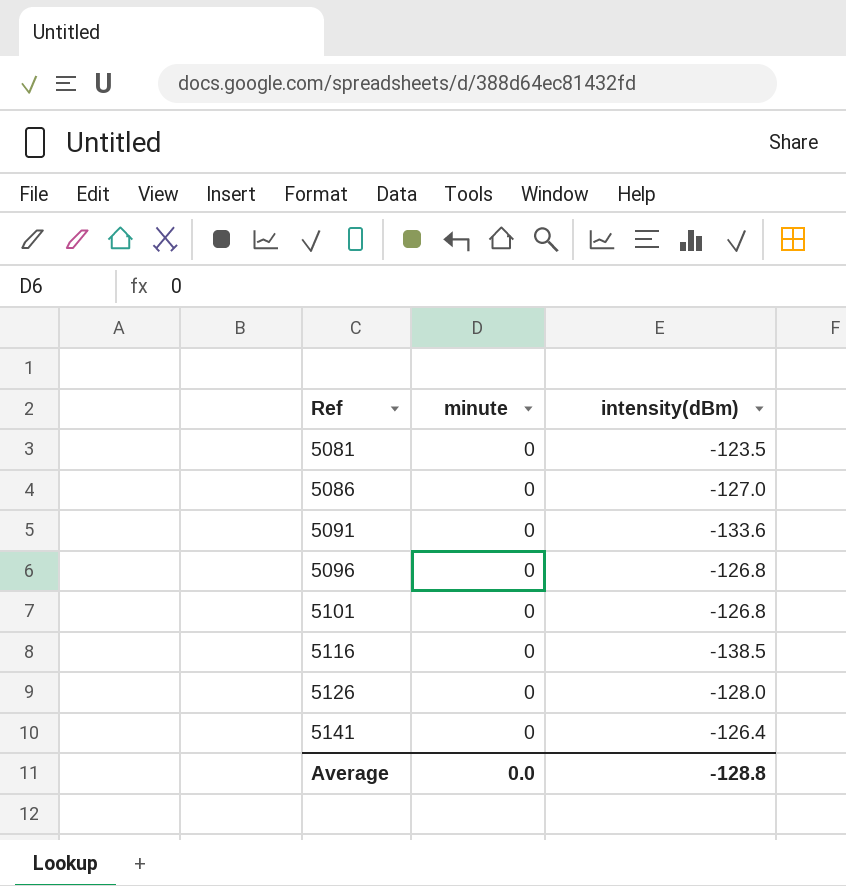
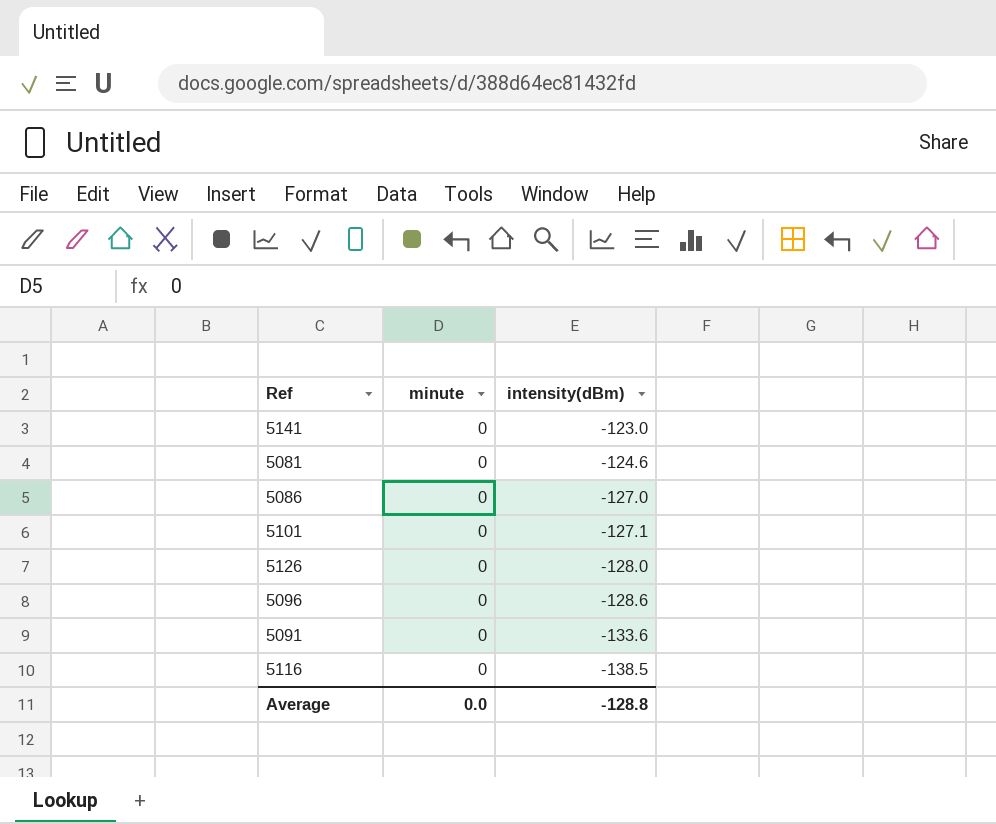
row order: Ref ascending -> intensity(dBm) descending
5141 | intensity(dBm): -126.4 -> -123.0
5081 | intensity(dBm): -123.5 -> -124.6
5101 | intensity(dBm): -126.8 -> -127.1
5096 | intensity(dBm): -126.8 -> -128.6

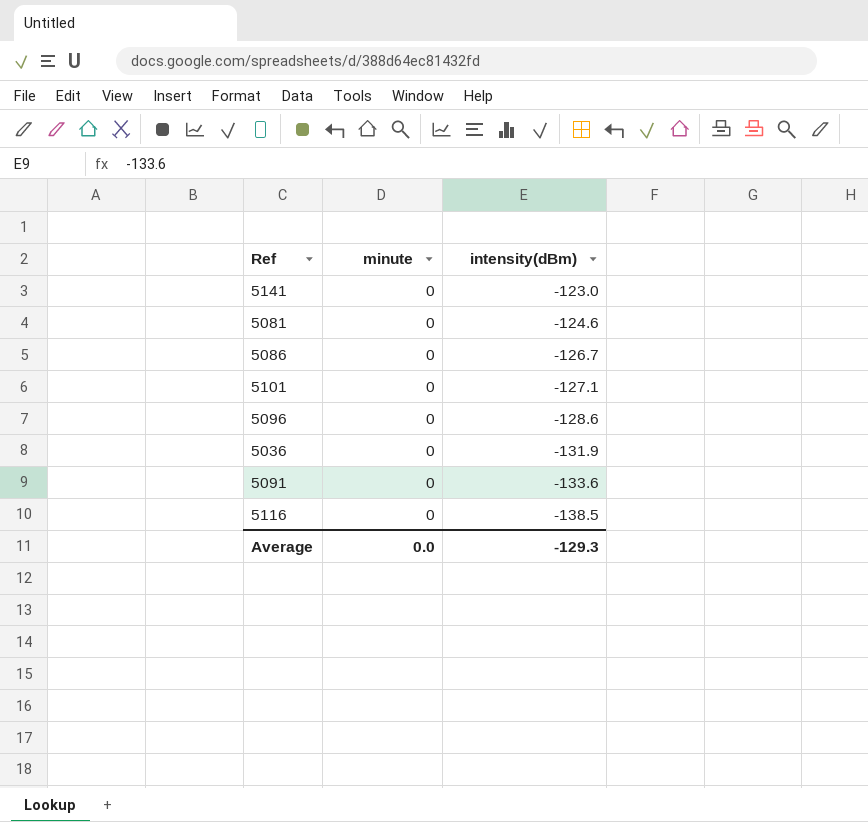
row 5126: 0 | -128.0 -> none
5086 | intensity(dBm): -127.0 -> -126.7
row 5036: none -> 0 | -131.9
Average | intensity(dBm): -128.8 -> -129.3

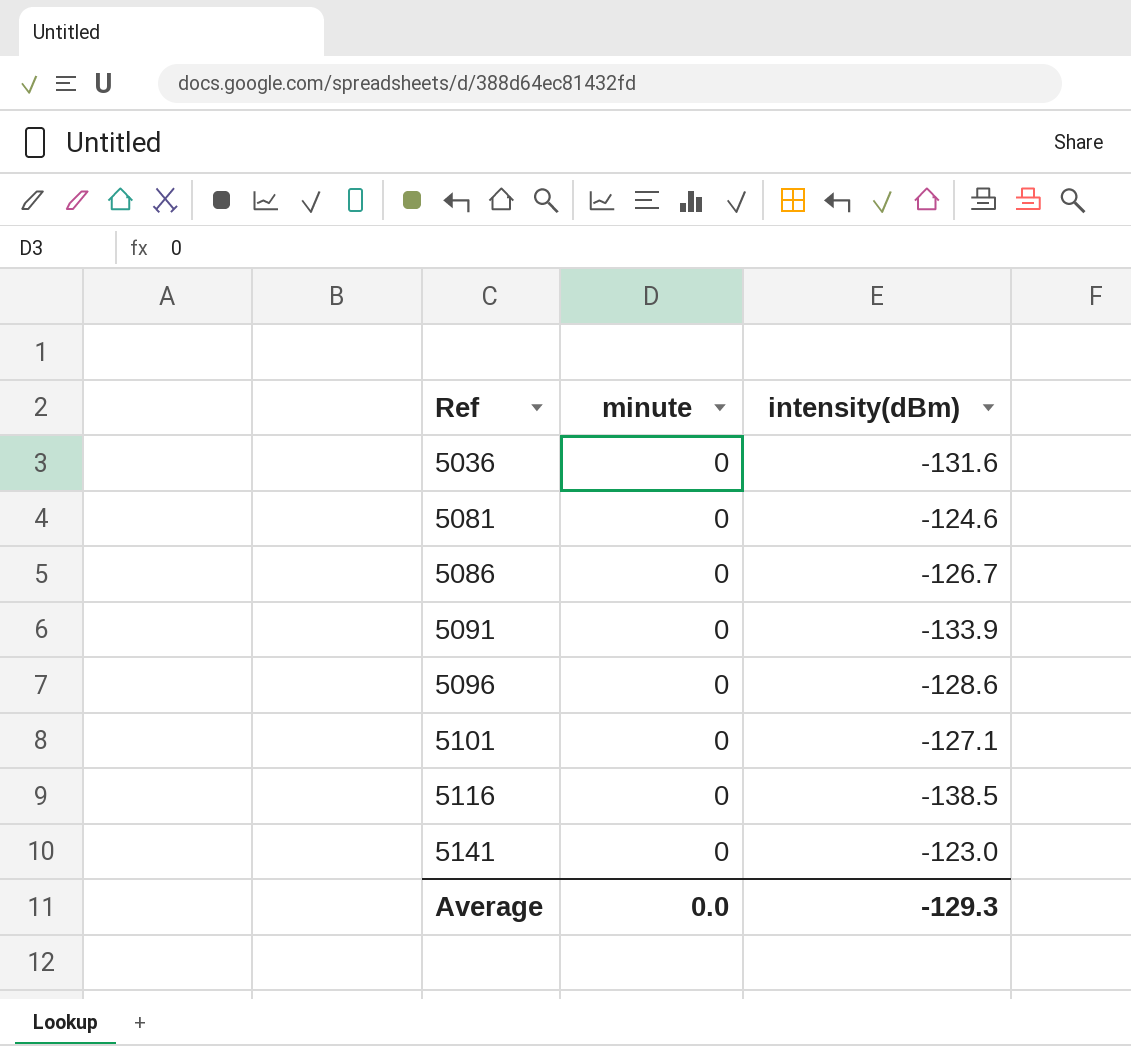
row order: intensity(dBm) descending -> Ref ascending
5036 | intensity(dBm): -131.9 -> -131.6
5091 | intensity(dBm): -133.6 -> -133.9

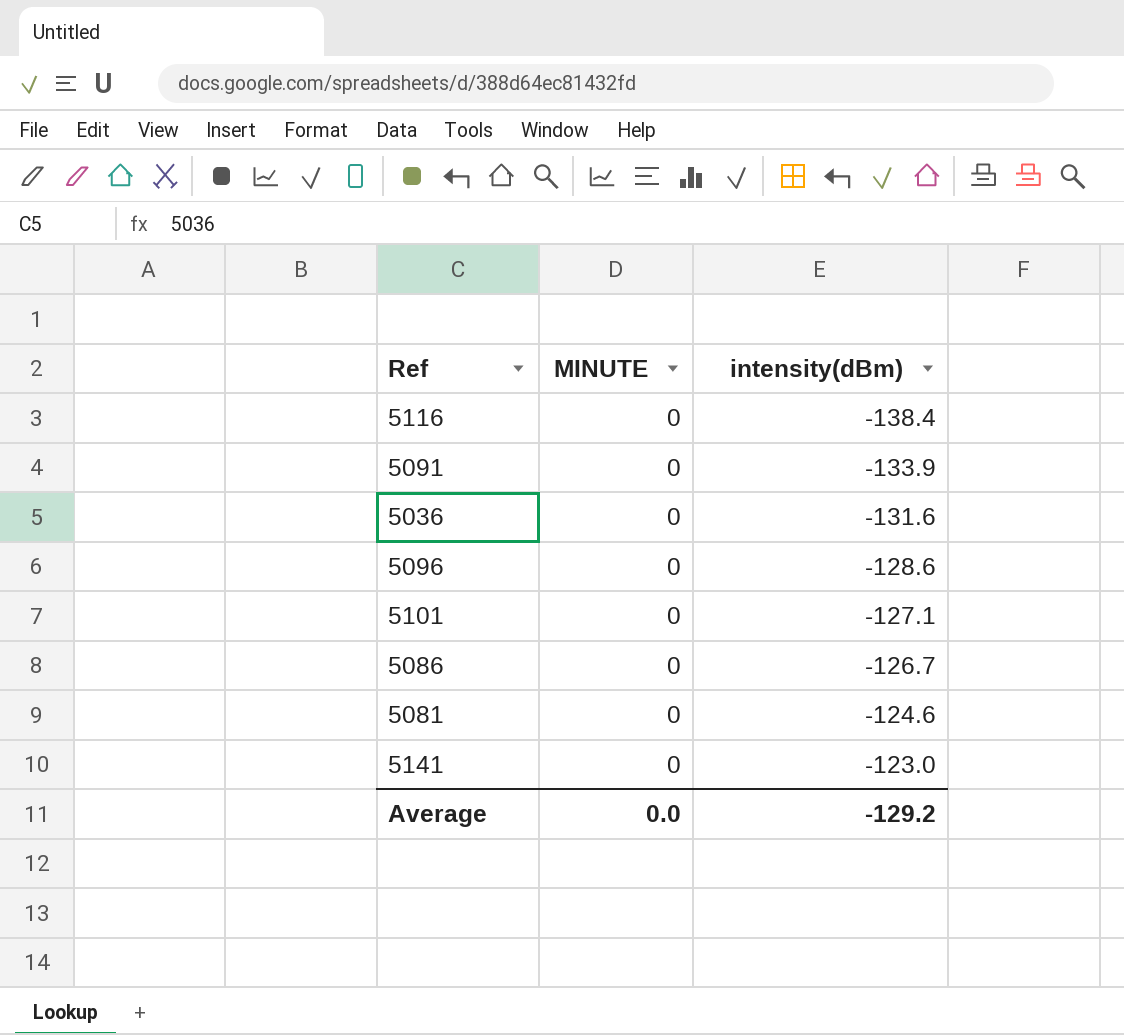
row order: Ref ascending -> intensity(dBm) ascending
column name: minute -> MINUTE
5116 | intensity(dBm): -138.5 -> -138.4
Average | intensity(dBm): -129.3 -> -129.2

